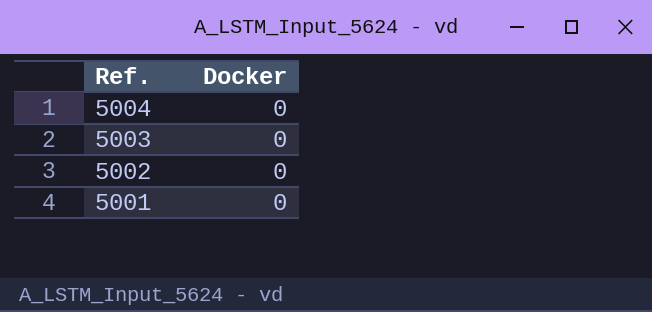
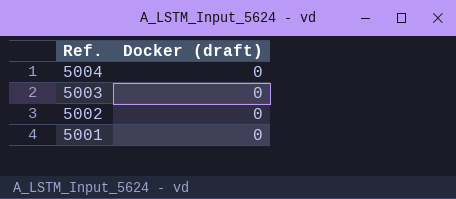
column name: Docker -> Docker (draft)

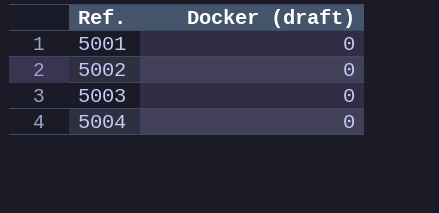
row order: Ref. descending -> Ref. ascending

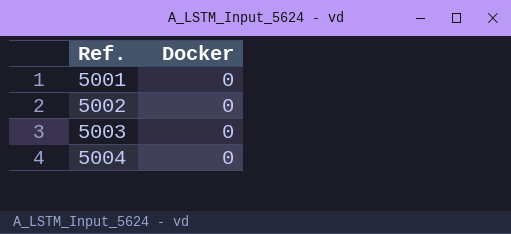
column name: Docker (draft) -> Docker

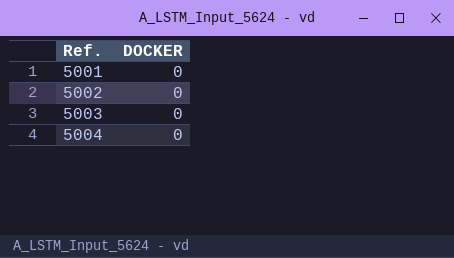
column name: Docker -> DOCKER

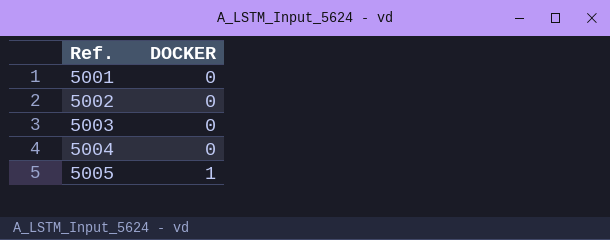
row 5005: none -> 1

